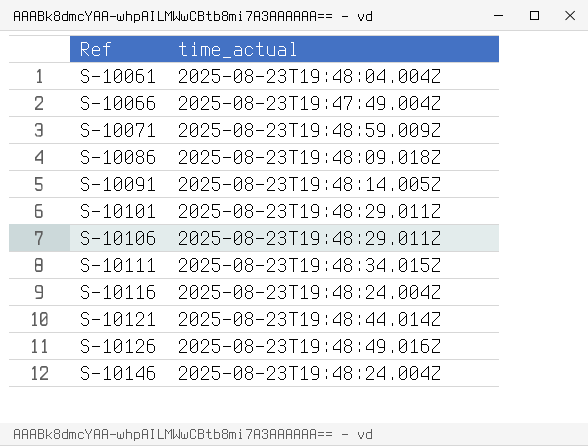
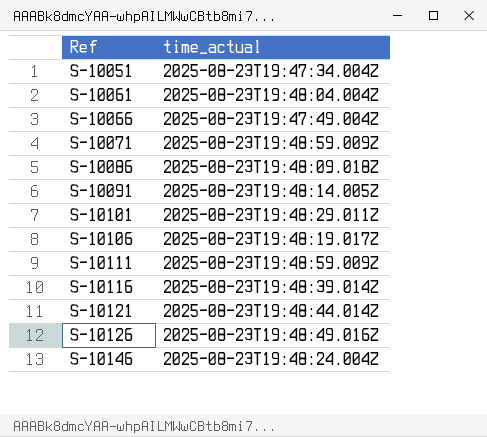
row S-10051: none -> 2025-08-23T19:47:34.004Z
S-10106 | time_actual: 2025-08-23T19:48:29.011Z -> 2025-08-23T19:48:19.017Z
S-10111 | time_actual: 2025-08-23T19:48:34.015Z -> 2025-08-23T19:48:59.009Z
S-10116 | time_actual: 2025-08-23T19:48:24.004Z -> 2025-08-23T19:48:39.014Z

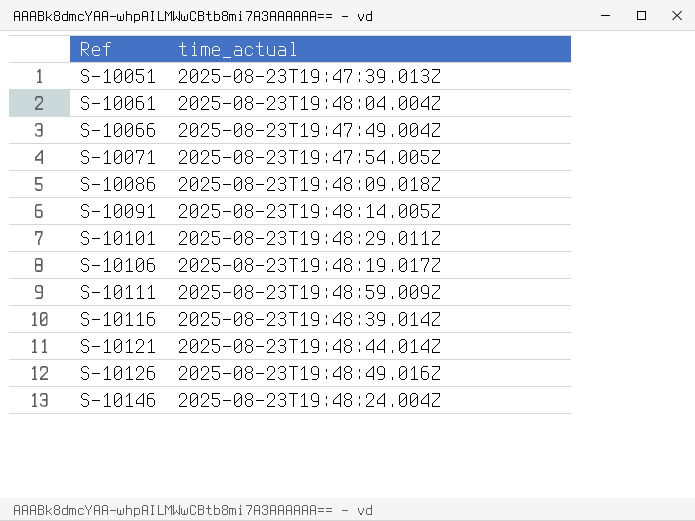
S-10051 | time_actual: 2025-08-23T19:47:34.004Z -> 2025-08-23T19:47:39.013Z
S-10071 | time_actual: 2025-08-23T19:48:59.009Z -> 2025-08-23T19:47:54.005Z

